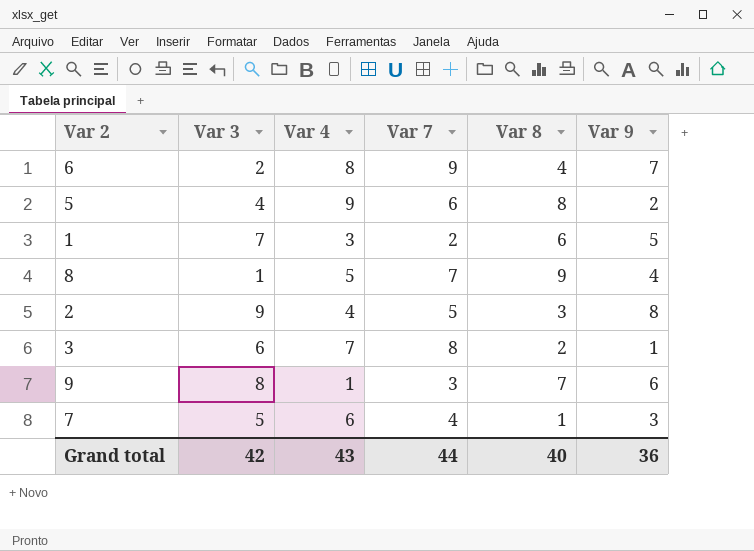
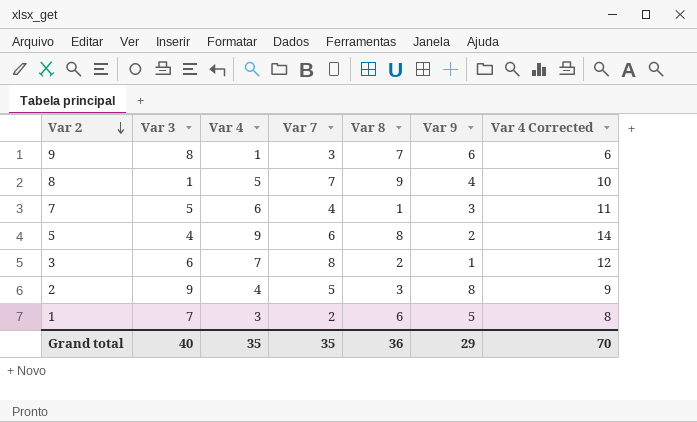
row order: none -> Var 2 descending
column Var 4 Corrected | formula: none -> [Var 4] + 5
row 6: 2 | 8 | 9 | 4 | 7 -> none
Grand total | Var 3: 42 -> 40
Grand total | Var 4: 43 -> 35
Grand total | Var 7: 44 -> 35
Grand total | Var 8: 40 -> 36
Grand total | Var 9: 36 -> 29

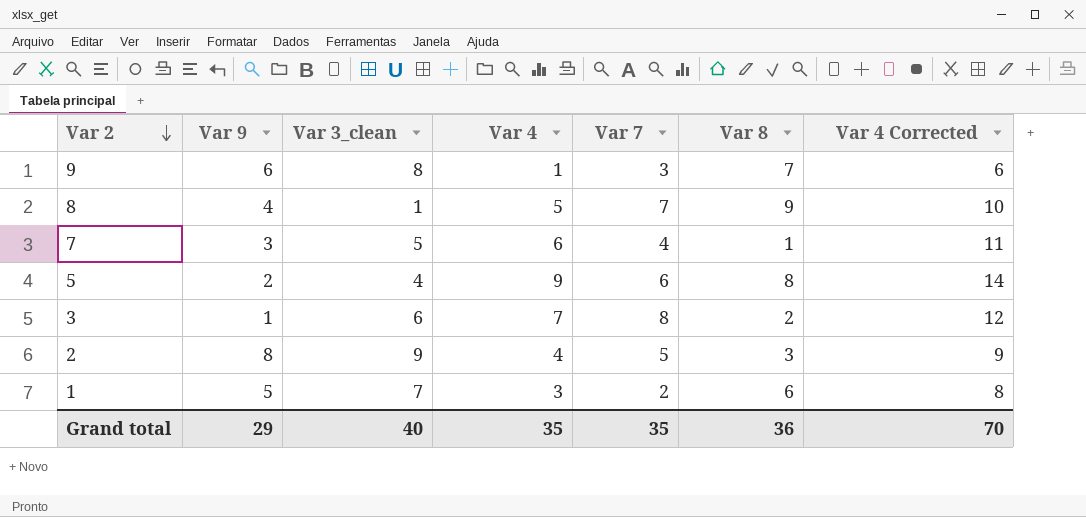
column Var 9 | position: 6 -> 2
column name: Var 3 -> Var 3_clean

